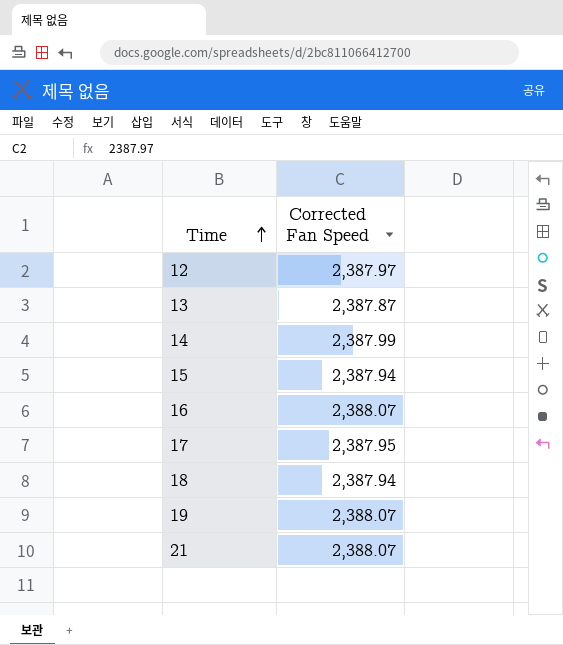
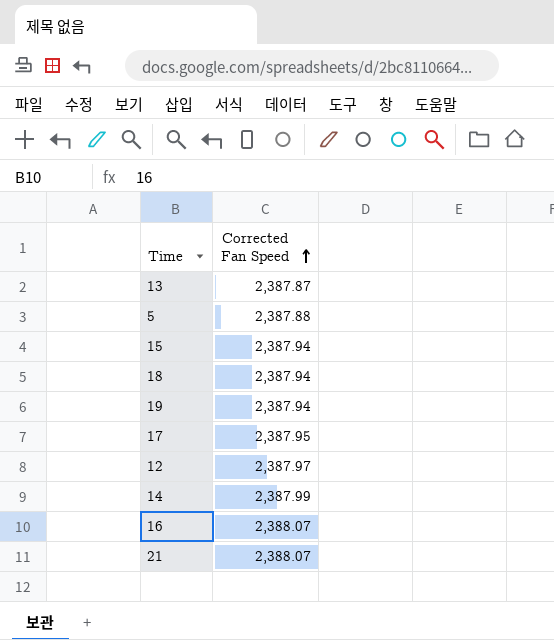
row order: Time ascending -> Corrected Fan Speed ascending
row 5: none -> 2,387.88
19 | Corrected Fan Speed: 2,388.07 -> 2,387.94

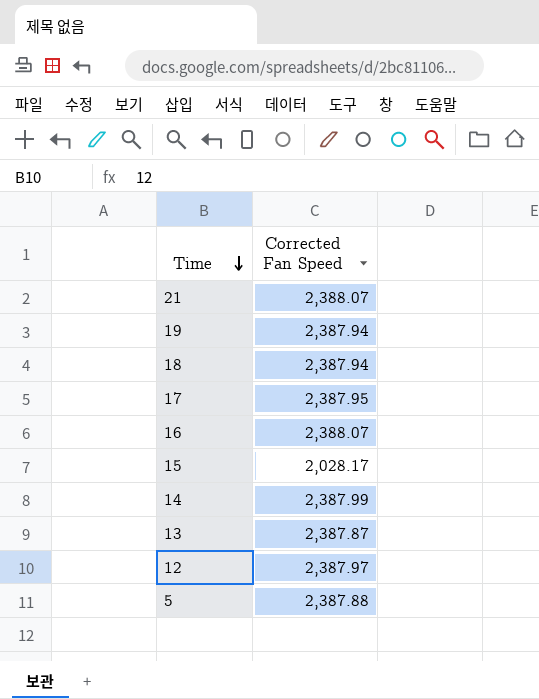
row order: Corrected Fan Speed ascending -> Time descending
15 | Corrected Fan Speed: 2,387.94 -> 2,028.17

